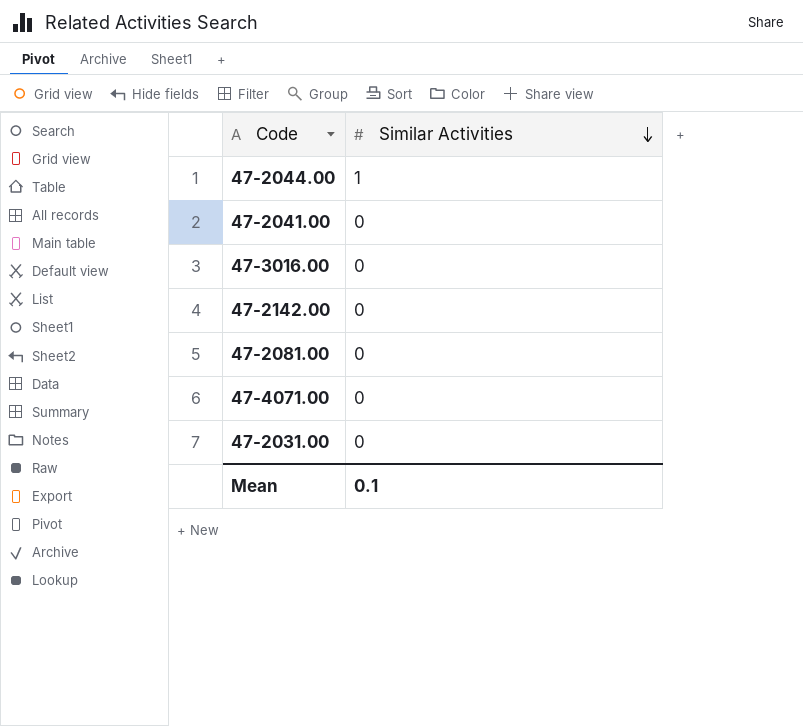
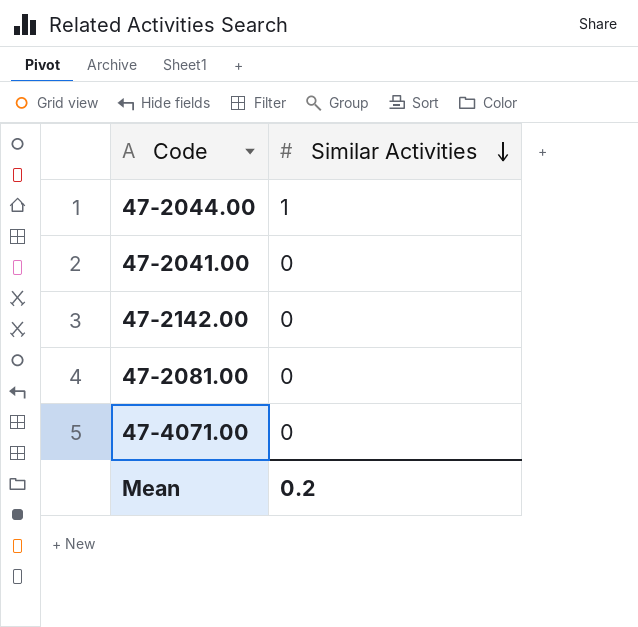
row 47-3016.00: 0 -> none
row 47-2031.00: 0 -> none
Mean | Similar Activities: 0.1 -> 0.2

